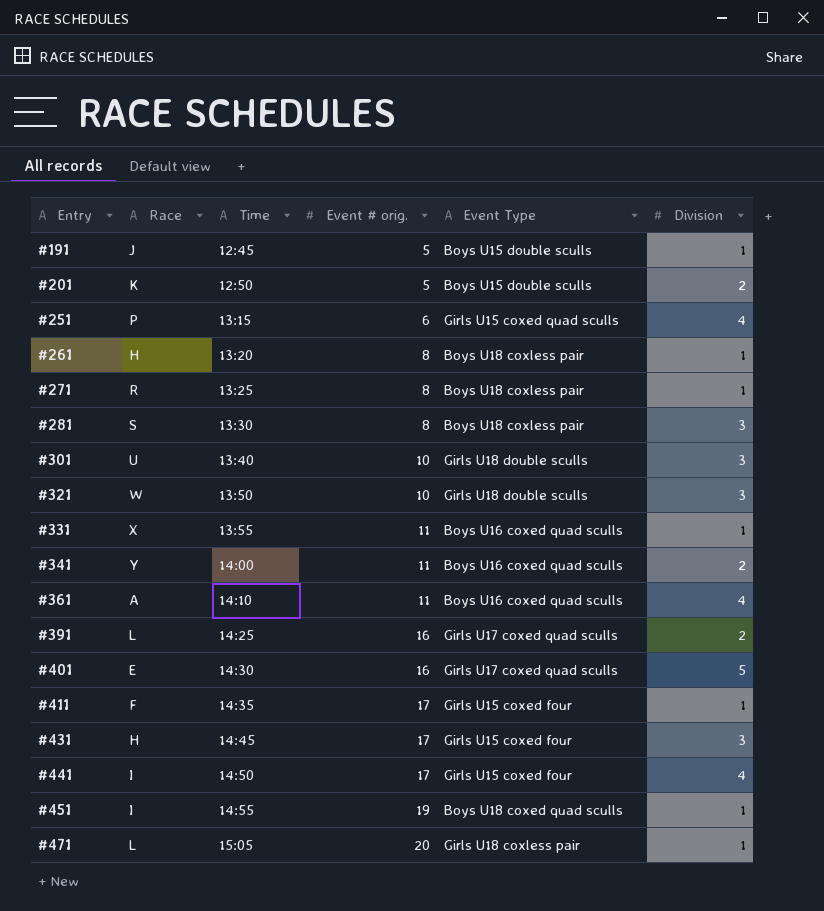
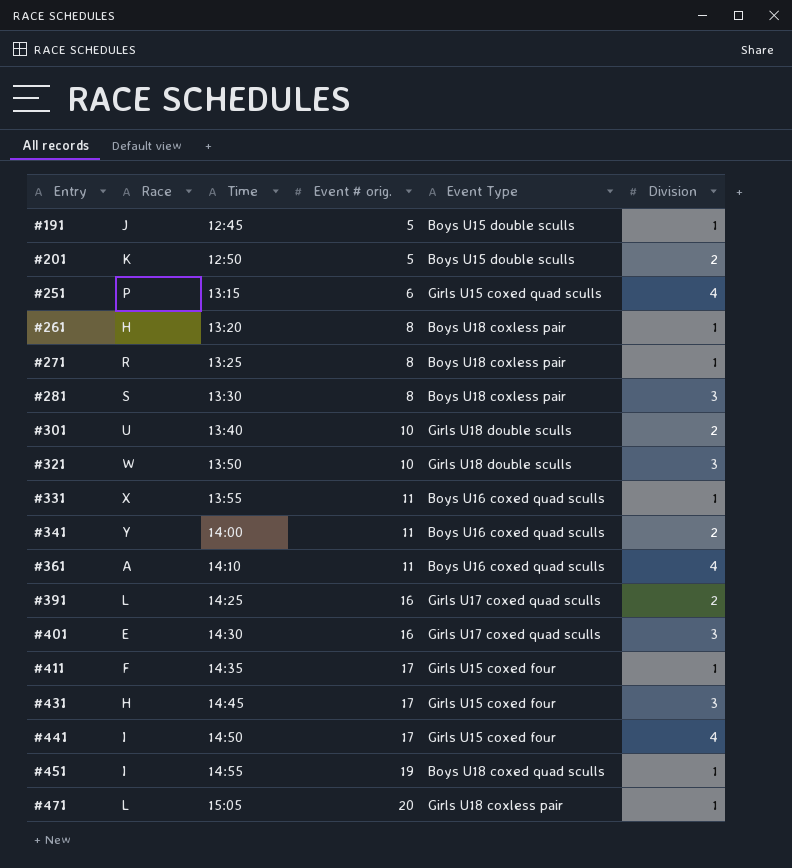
#301 | Division: 3 -> 2
#401 | Division: 5 -> 3

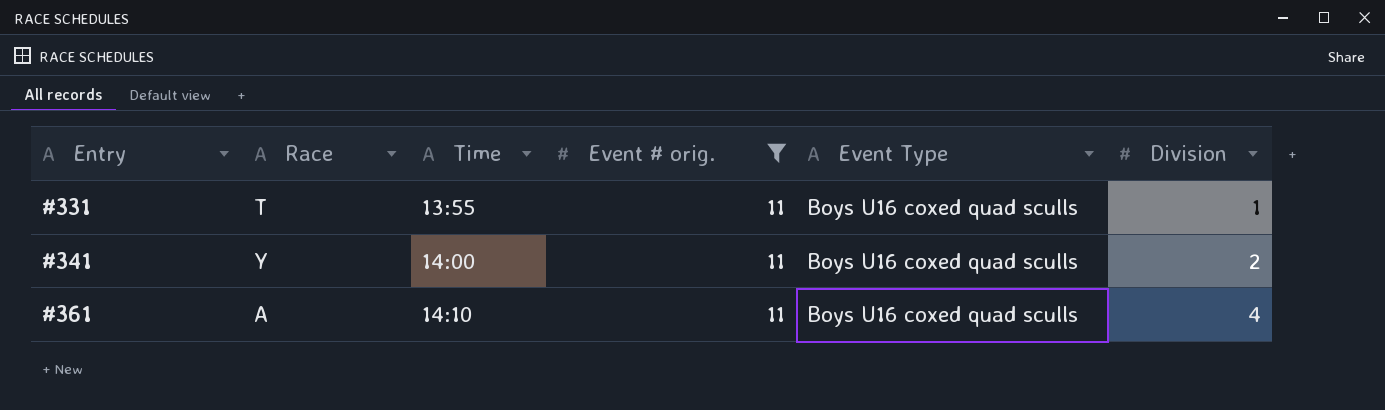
filter: none -> Event # orig. = 11
#331 | Race: X -> T

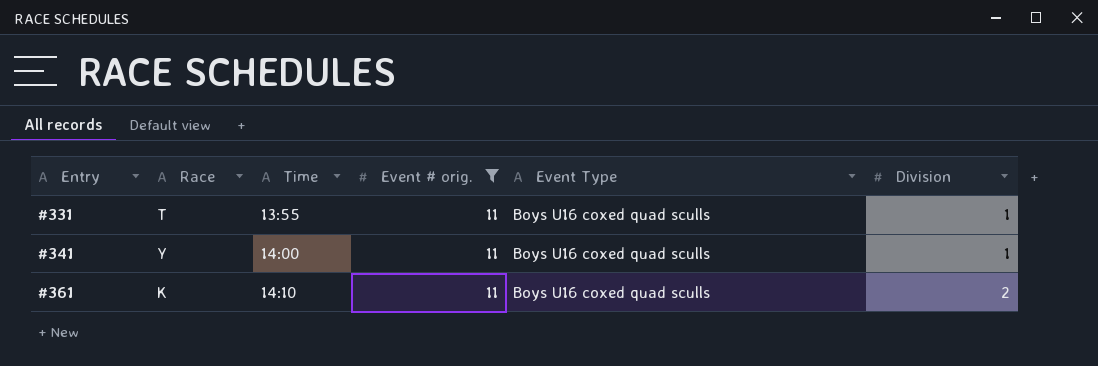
#341 | Division: 2 -> 1
#361 | Race: A -> K
#361 | Division: 4 -> 2

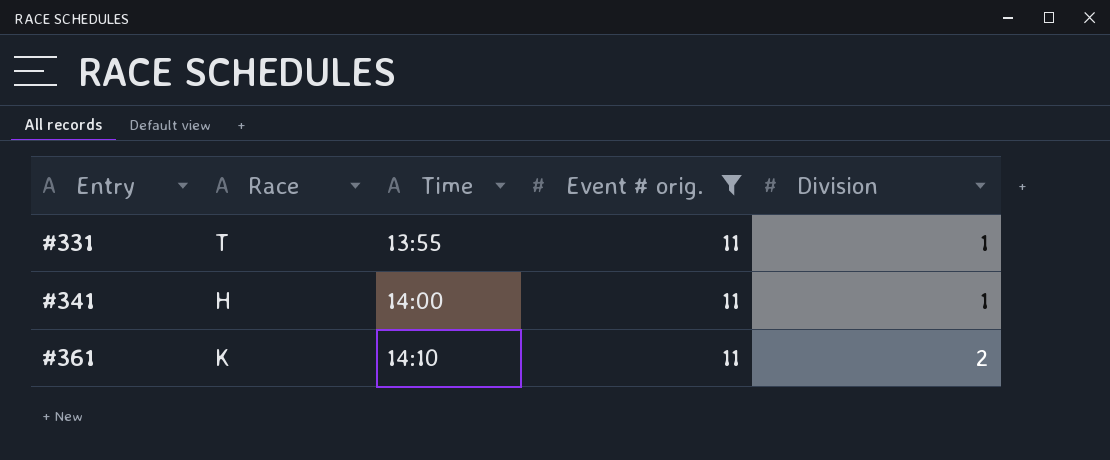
column Event Type | position: 5 -> none
#341 | Race: Y -> H

